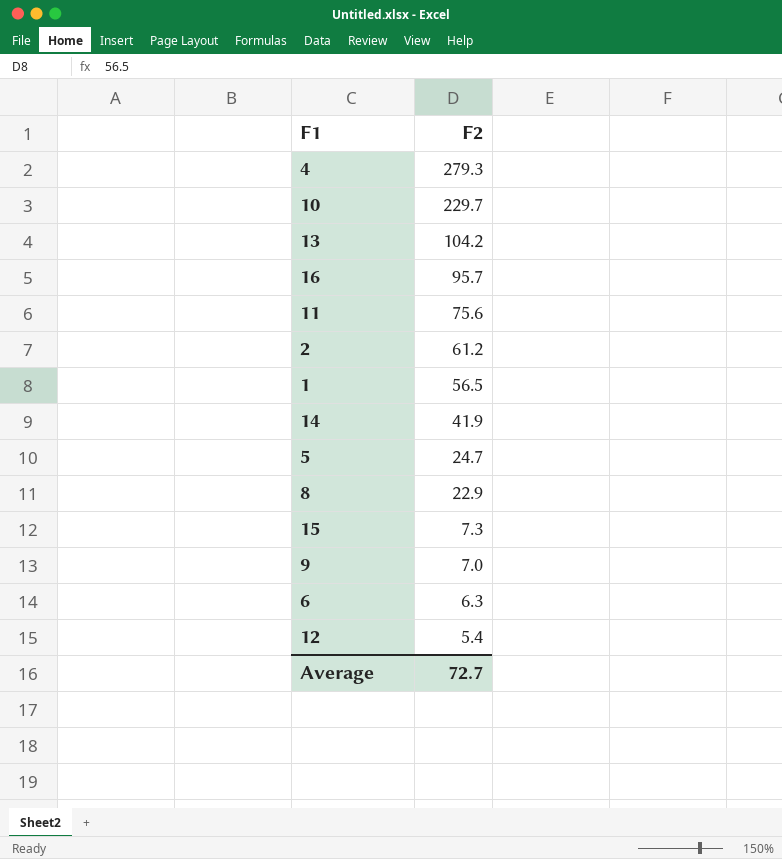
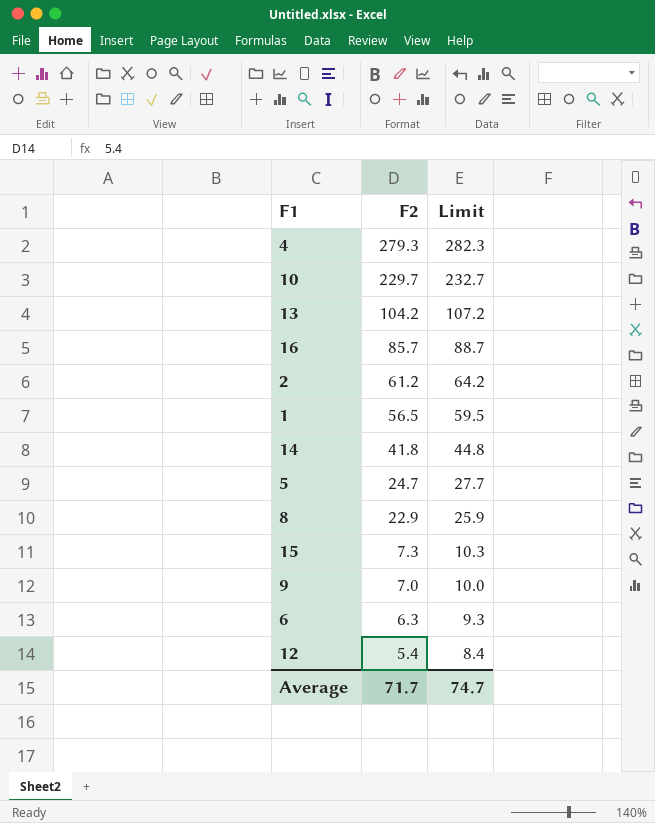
column Limit | formula: none -> [F2] + 3
row 11: 75.6 -> none
16 | F2: 95.7 -> 85.7
14 | F2: 41.9 -> 41.8
Average | F2: 72.7 -> 71.7

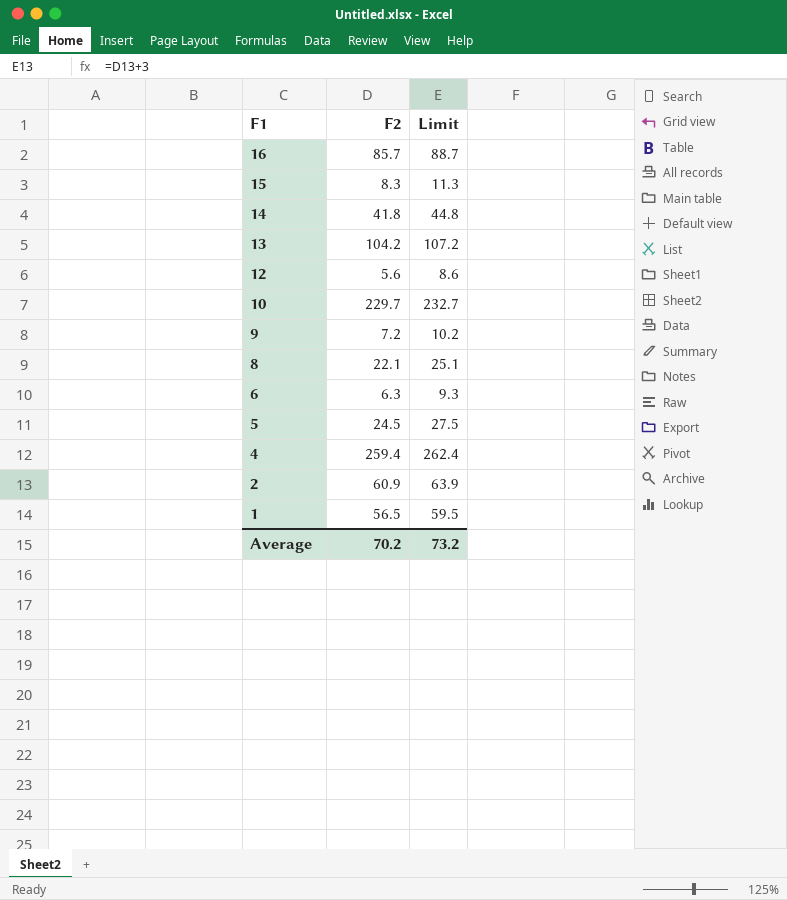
row order: F2 descending -> F1 descending
15 | F2: 7.3 -> 8.3
15 | Limit: 10.3 -> 11.3
12 | F2: 5.4 -> 5.6
12 | Limit: 8.4 -> 8.6
9 | F2: 7.0 -> 7.2
9 | Limit: 10.0 -> 10.2
8 | F2: 22.9 -> 22.1
8 | Limit: 25.9 -> 25.1
5 | F2: 24.7 -> 24.5
5 | Limit: 27.7 -> 27.5
4 | F2: 279.3 -> 259.4
4 | Limit: 282.3 -> 262.4
2 | F2: 61.2 -> 60.9
2 | Limit: 64.2 -> 63.9
Average | F2: 71.7 -> 70.2
Average | Limit: 74.7 -> 73.2

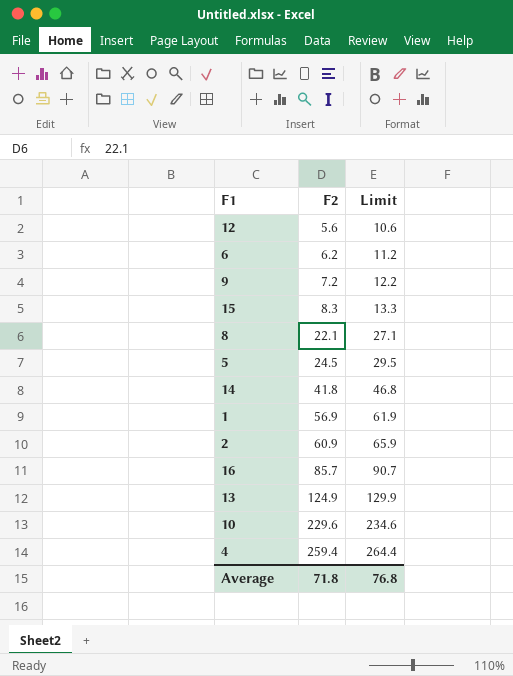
row order: F1 descending -> F2 ascending
column Limit | formula: [F2] + 3 -> [F2] + 5
6 | F2: 6.3 -> 6.2
1 | F2: 56.5 -> 56.9
13 | F2: 104.2 -> 124.9
10 | F2: 229.7 -> 229.6
Average | F2: 70.2 -> 71.8
Average | Limit: 73.2 -> 76.8

